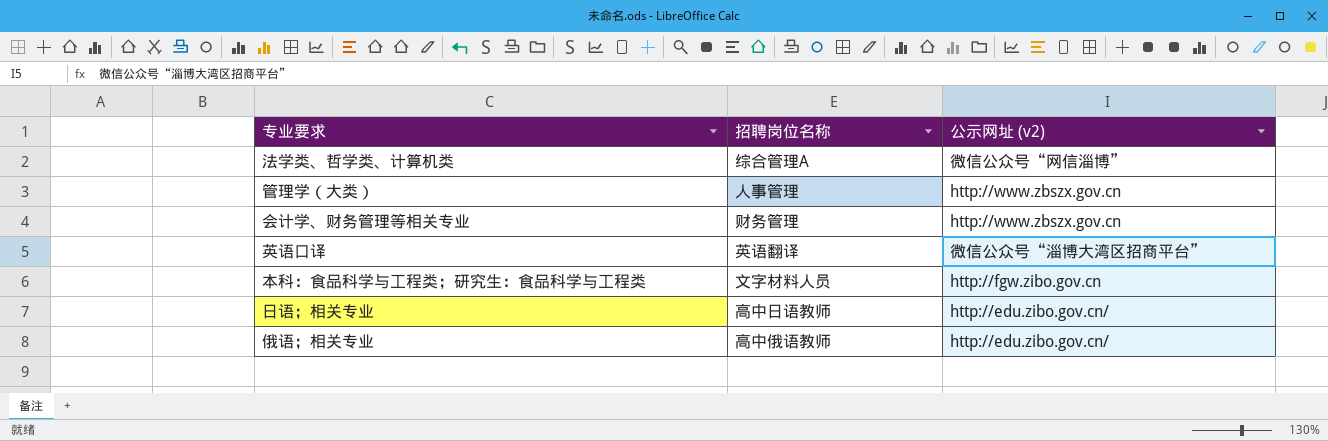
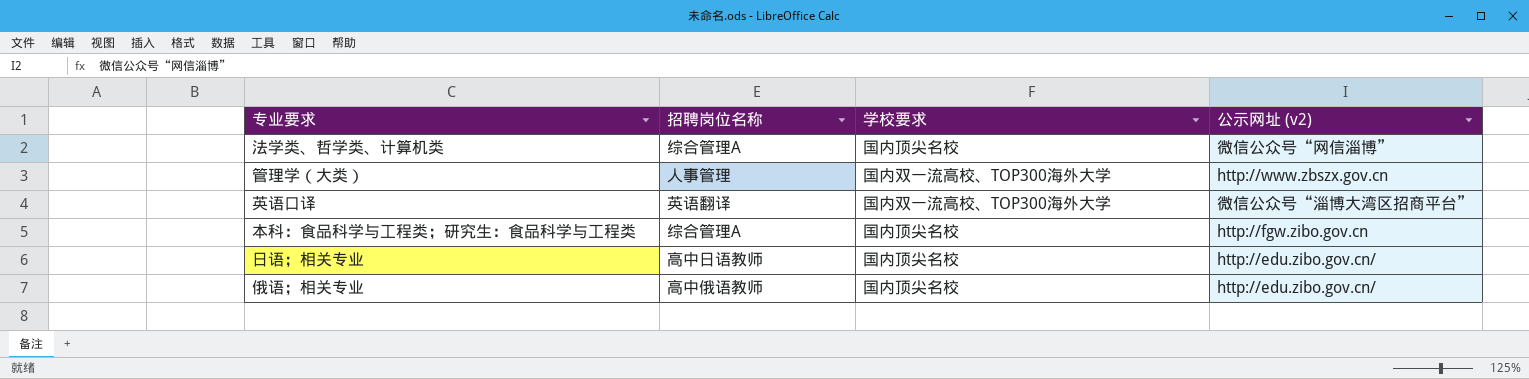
column 学校要求 | position: none -> 3
row 会计学、财务管理等相关专业: 财务管理 | http://www.zbszx.gov.cn -> none
本科：食品科学与工程类；研究生：食品科学与工程类 | 招聘岗位名称: 文字材料人员 -> 综合管理A

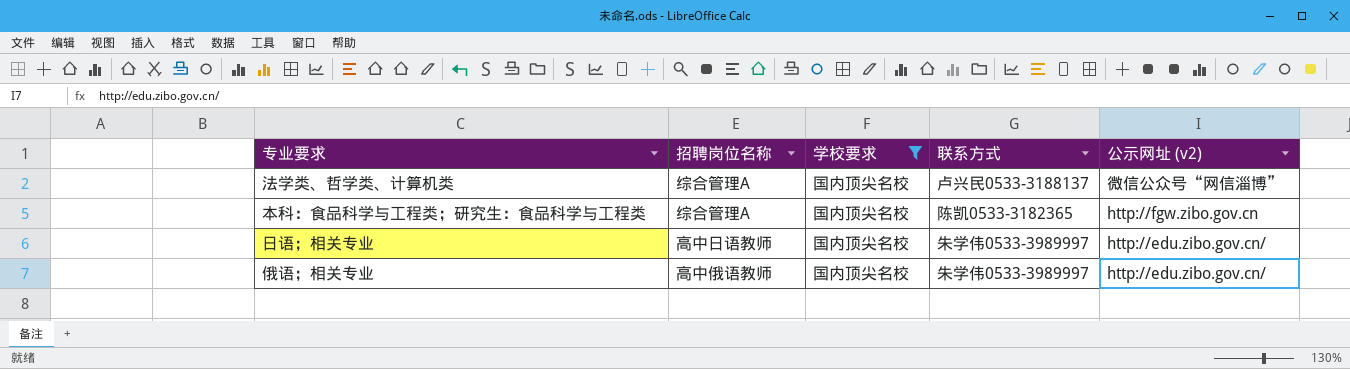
filter: none -> 学校要求 = 国内顶尖名校
column 联系方式 | position: none -> 4

